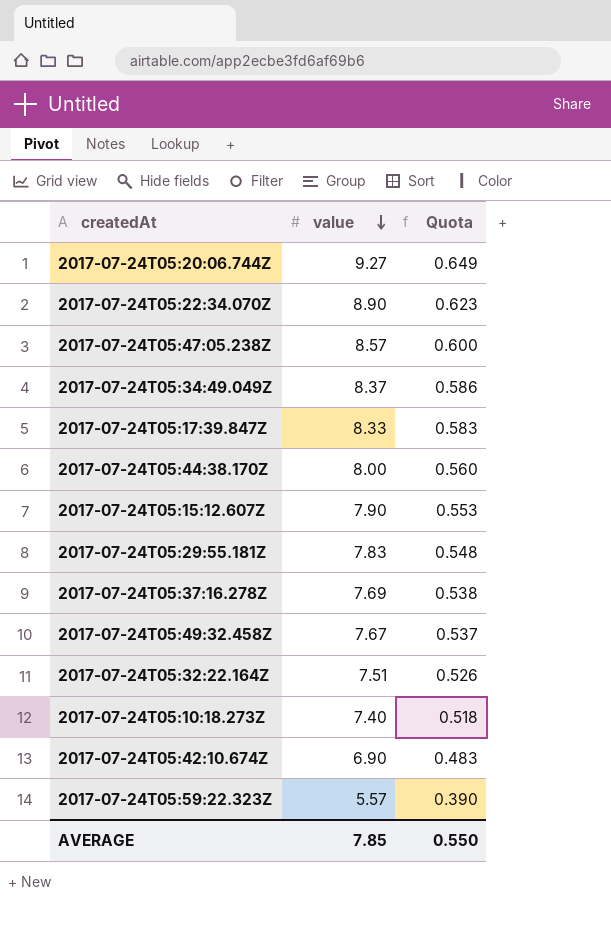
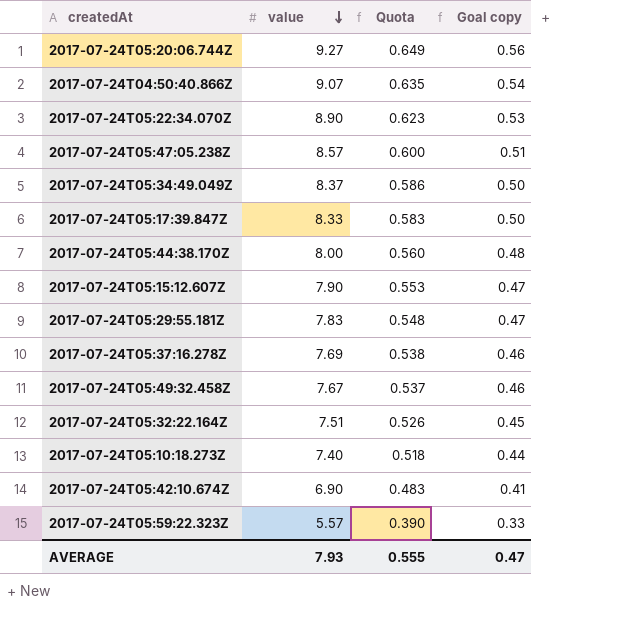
column Goal copy | formula: none -> [value] * 0.06
row 2017-07-24T04:50:40.866Z: none -> 9.07 | 0.635 | 0.54
AVERAGE | value: 7.85 -> 7.93
AVERAGE | Quota: 0.550 -> 0.555

